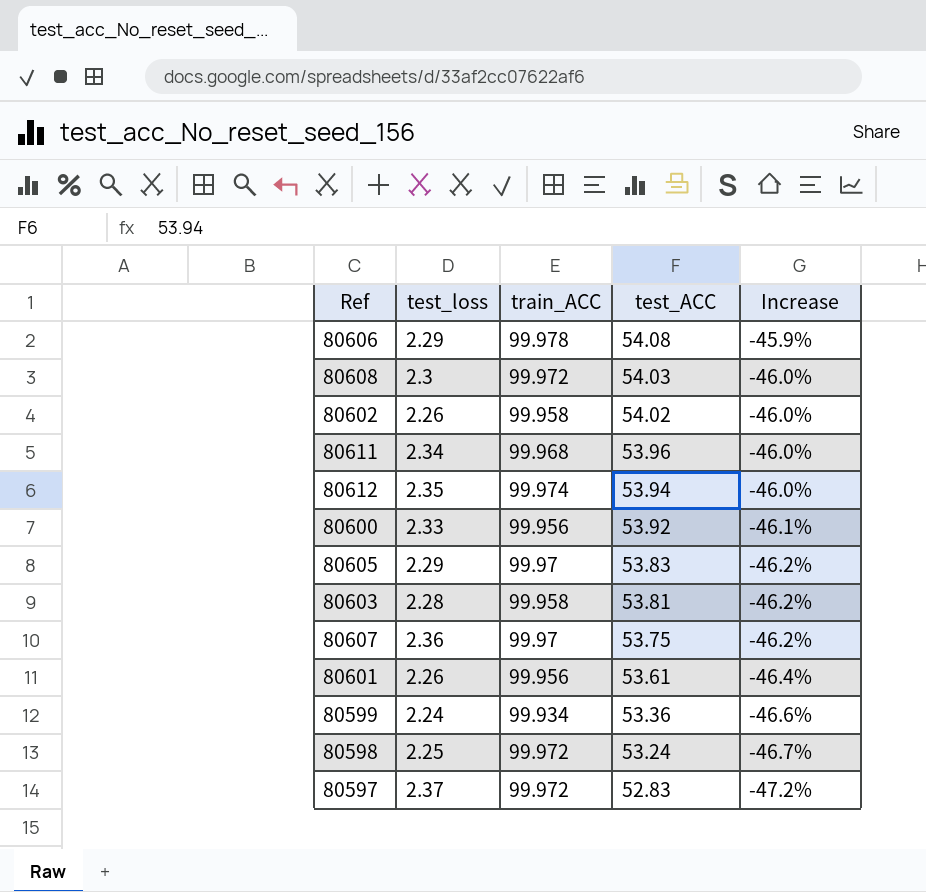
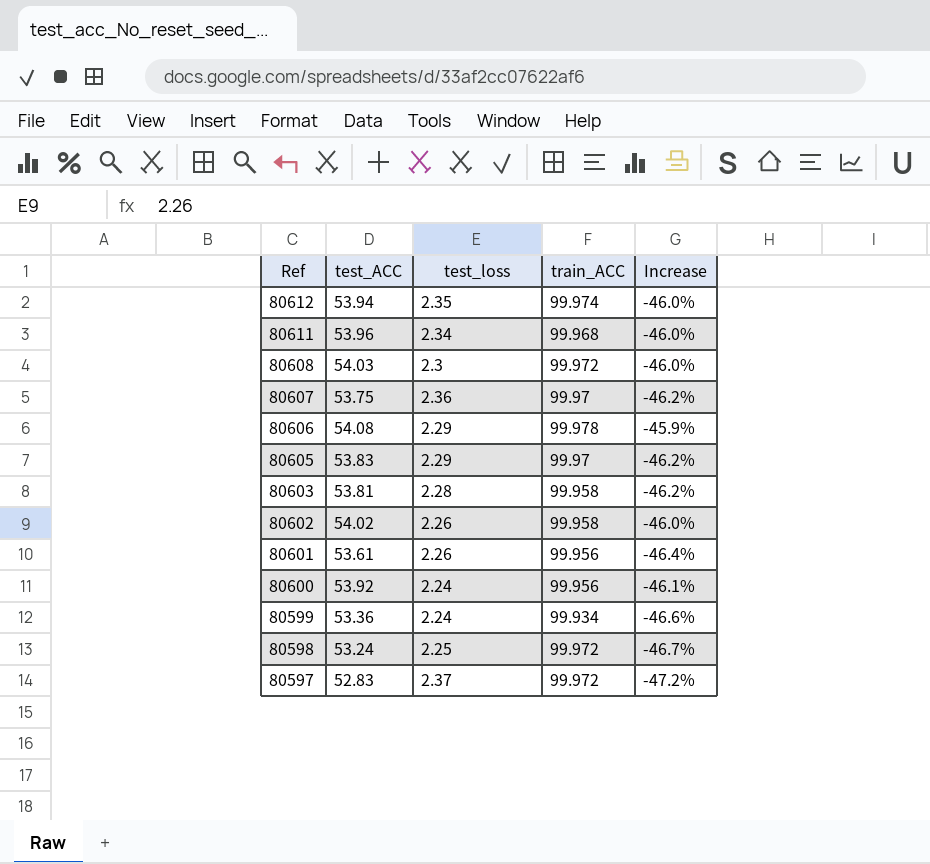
row order: test_ACC descending -> Ref descending
column test_ACC | position: 4 -> 2
80600 | test_loss: 2.33 -> 2.24

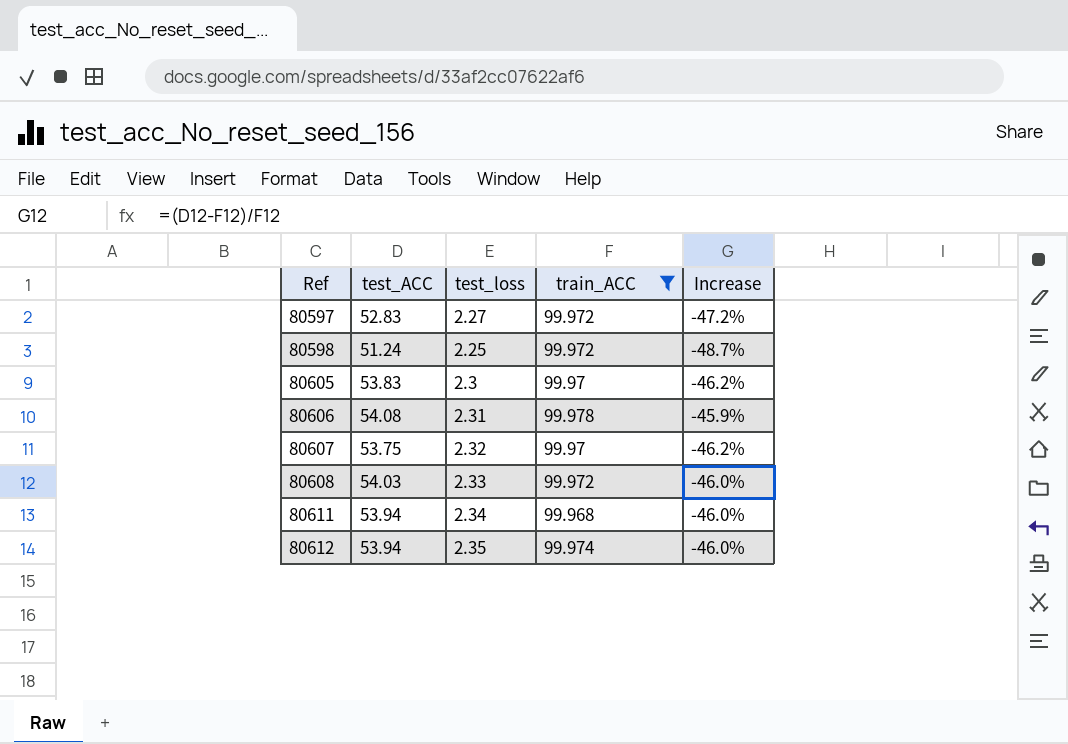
filter: none -> train_ACC >= 99.968
row order: Ref descending -> Ref ascending
80597 | test_loss: 2.37 -> 2.27
80598 | test_ACC: 53.24 -> 51.24
80598 | Increase: -46.7% -> -48.7%
80605 | test_loss: 2.29 -> 2.3
80606 | test_loss: 2.29 -> 2.31
80607 | test_loss: 2.36 -> 2.32
80608 | test_loss: 2.3 -> 2.33
80611 | test_ACC: 53.96 -> 53.94

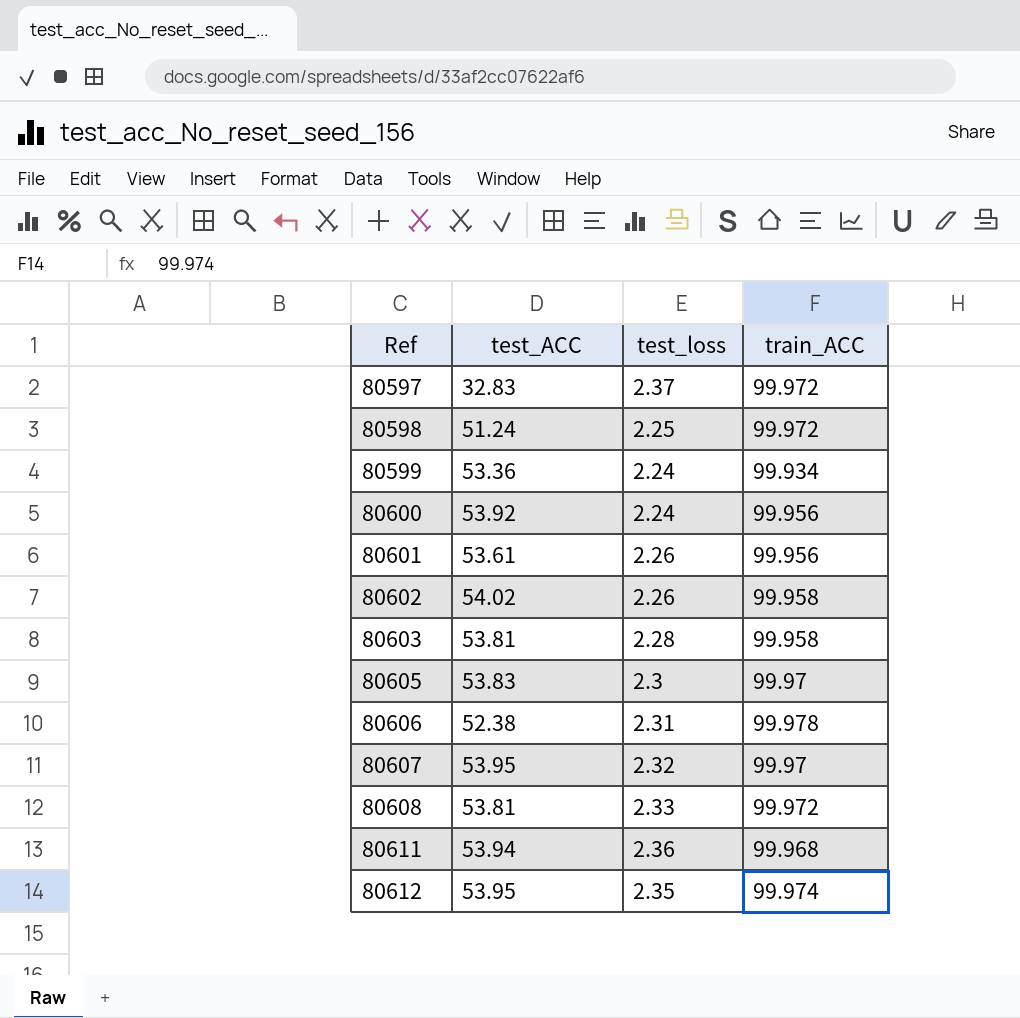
filter: train_ACC >= 99.968 -> none
column Increase | formula: ([test_ACC] - [train_ACC]) / [train_ACC] -> none
80597 | test_ACC: 52.83 -> 32.83
80597 | test_loss: 2.27 -> 2.37
80606 | test_ACC: 54.08 -> 52.38
80607 | test_ACC: 53.75 -> 53.95
80608 | test_ACC: 54.03 -> 53.81
80611 | test_loss: 2.34 -> 2.36
80612 | test_ACC: 53.94 -> 53.95

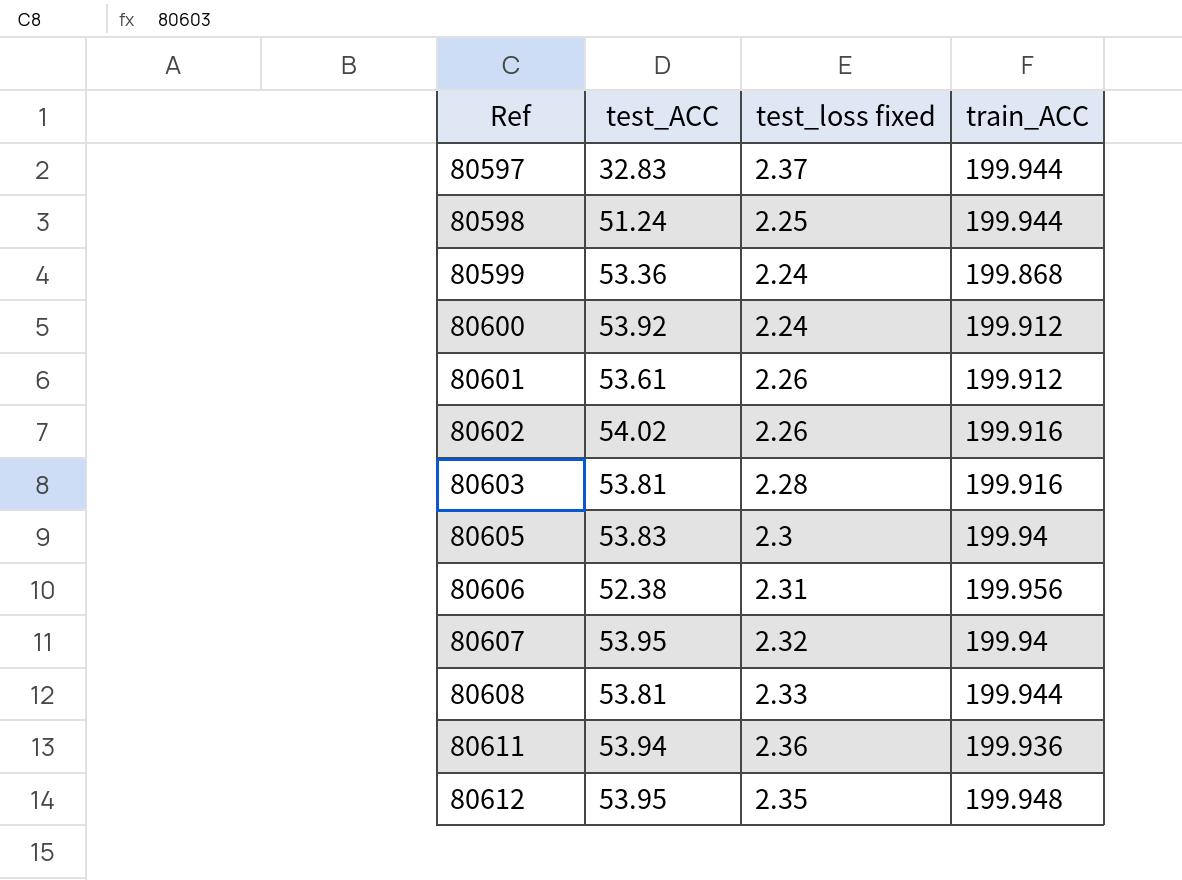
column name: test_loss -> test_loss fixed
80597 | train_ACC: 99.972 -> 199.944
80598 | train_ACC: 99.972 -> 199.944
80599 | train_ACC: 99.934 -> 199.868
80600 | train_ACC: 99.956 -> 199.912
80601 | train_ACC: 99.956 -> 199.912
80602 | train_ACC: 99.958 -> 199.916
80603 | train_ACC: 99.958 -> 199.916
80605 | train_ACC: 99.97 -> 199.94
80606 | train_ACC: 99.978 -> 199.956
80607 | train_ACC: 99.97 -> 199.94
80608 | train_ACC: 99.972 -> 199.944
80611 | train_ACC: 99.968 -> 199.936
80612 | train_ACC: 99.974 -> 199.948

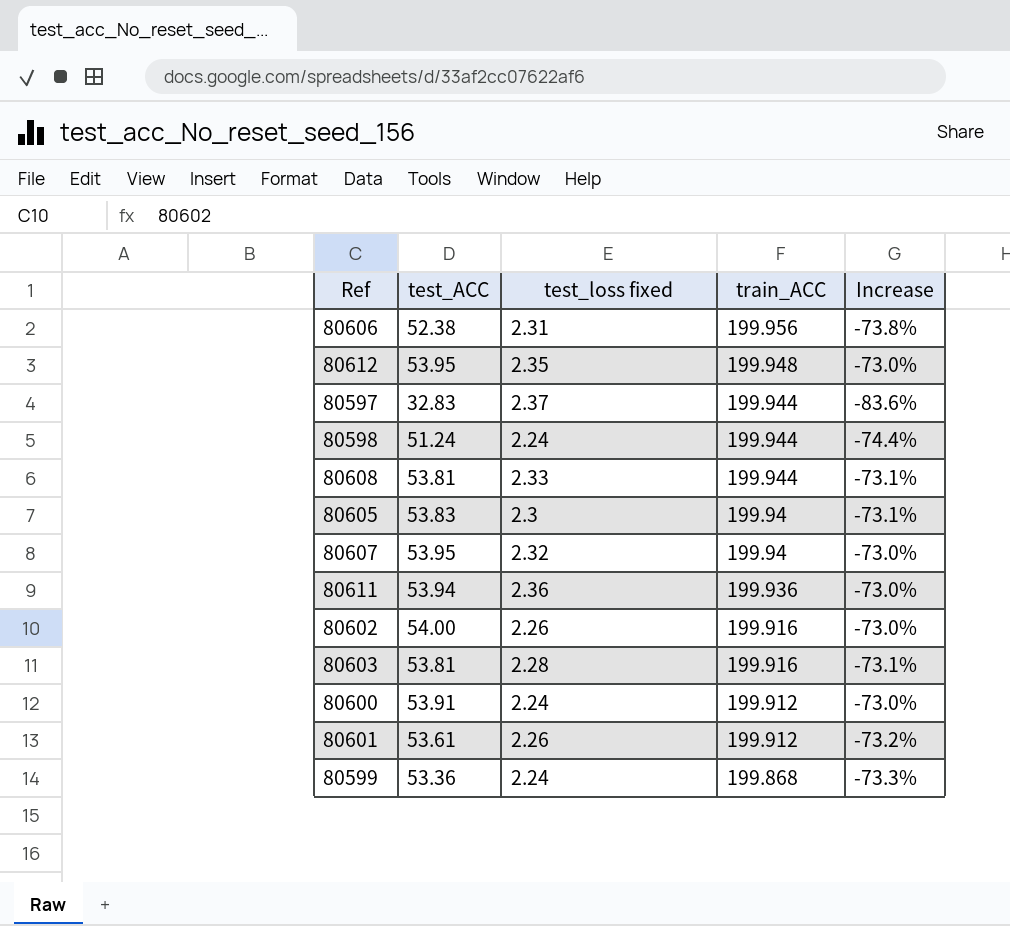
row order: Ref ascending -> train_ACC descending
column Increase | formula: none -> ([test_ACC] - [train_ACC]) / [train_ACC]
80598 | test_loss fixed: 2.25 -> 2.24
80602 | test_ACC: 54.02 -> 54.00
80600 | test_ACC: 53.92 -> 53.91

